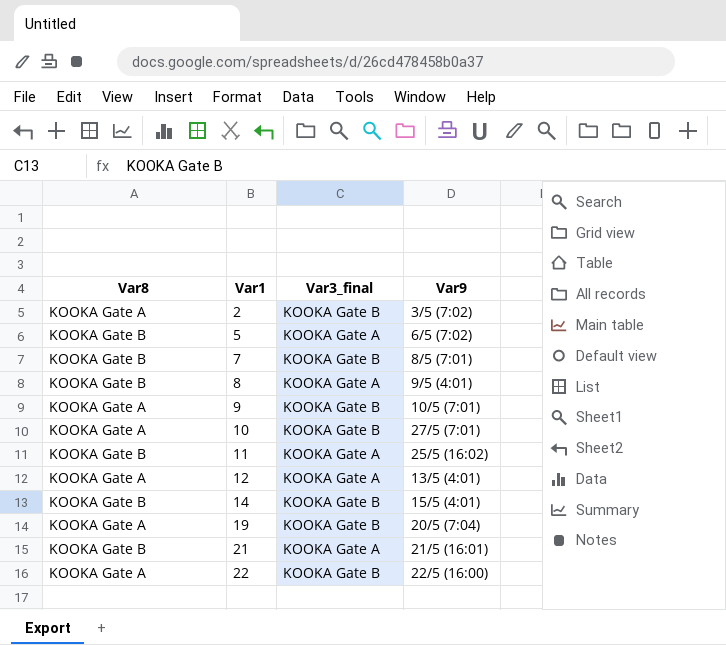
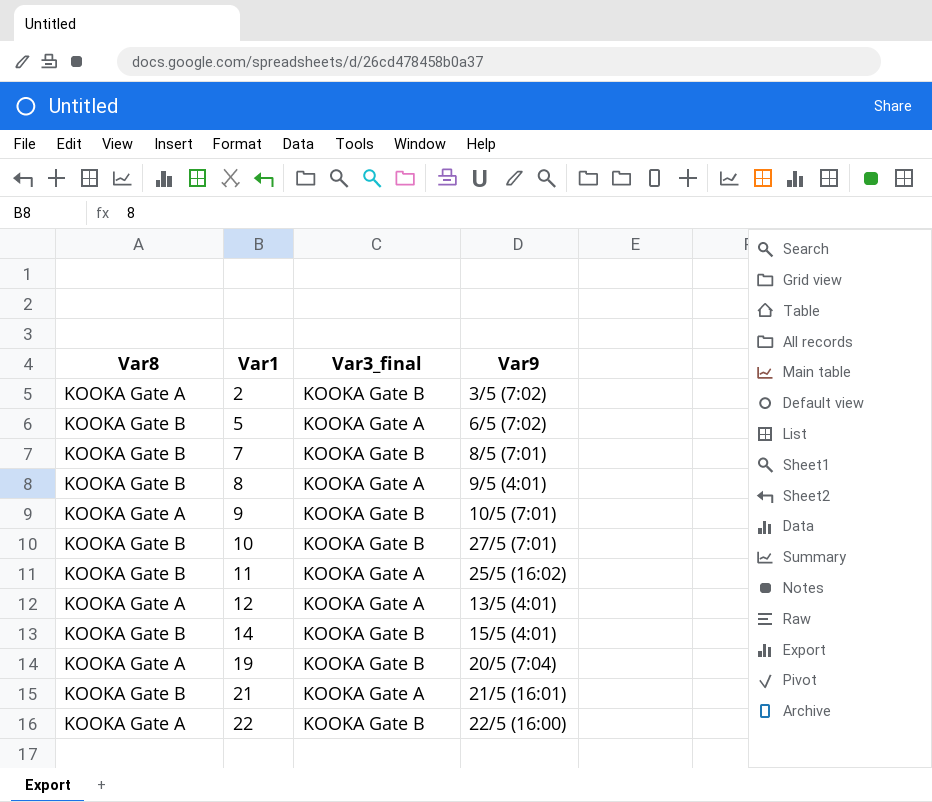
10 | Var8: KOOKA Gate A -> KOOKA Gate B

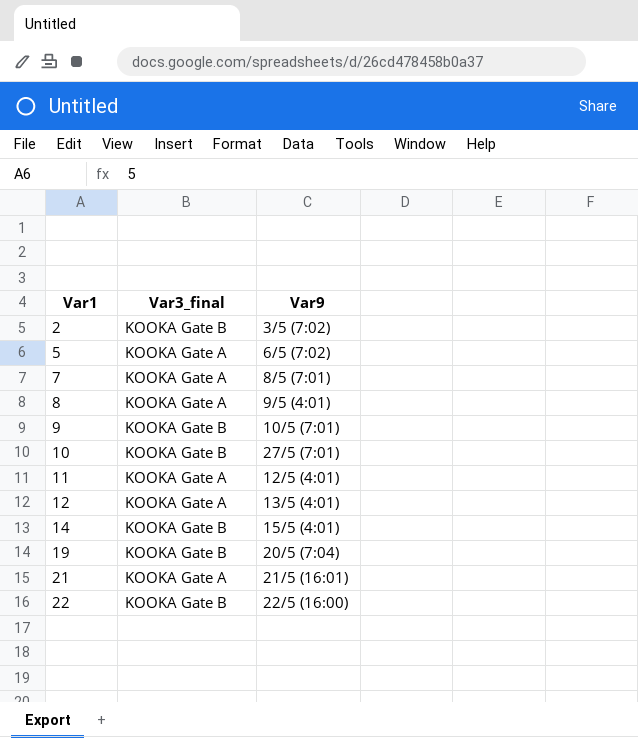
column Var8 | position: 1 -> none
7 | Var3_final: KOOKA Gate B -> KOOKA Gate A
11 | Var9: 25/5 (16:02) -> 12/5 (4:01)

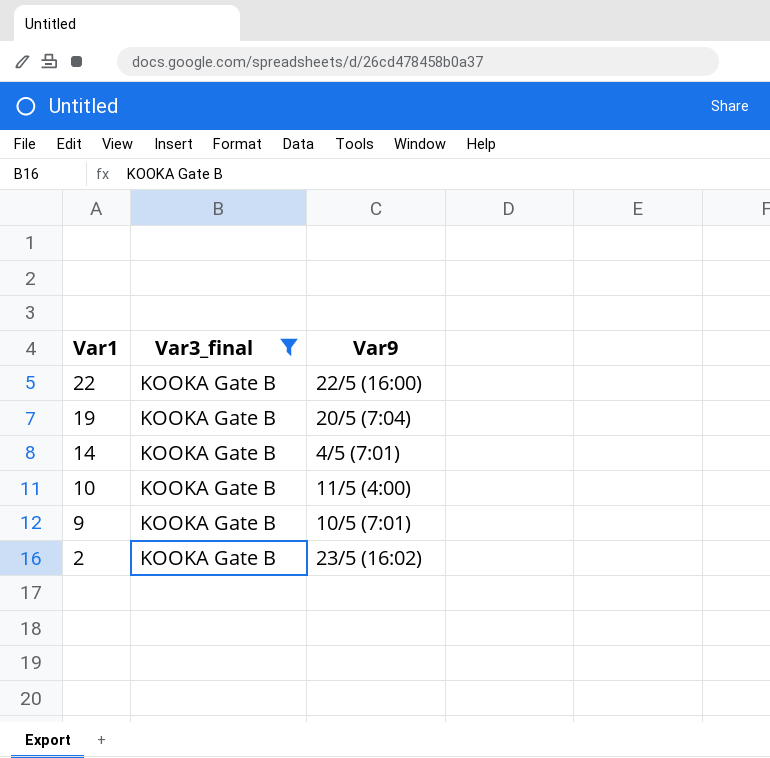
filter: none -> Var3_final = KOOKA Gate B
row order: Var1 ascending -> Var1 descending
14 | Var9: 15/5 (4:01) -> 4/5 (7:01)
10 | Var9: 27/5 (7:01) -> 11/5 (4:00)
2 | Var9: 3/5 (7:02) -> 23/5 (16:02)

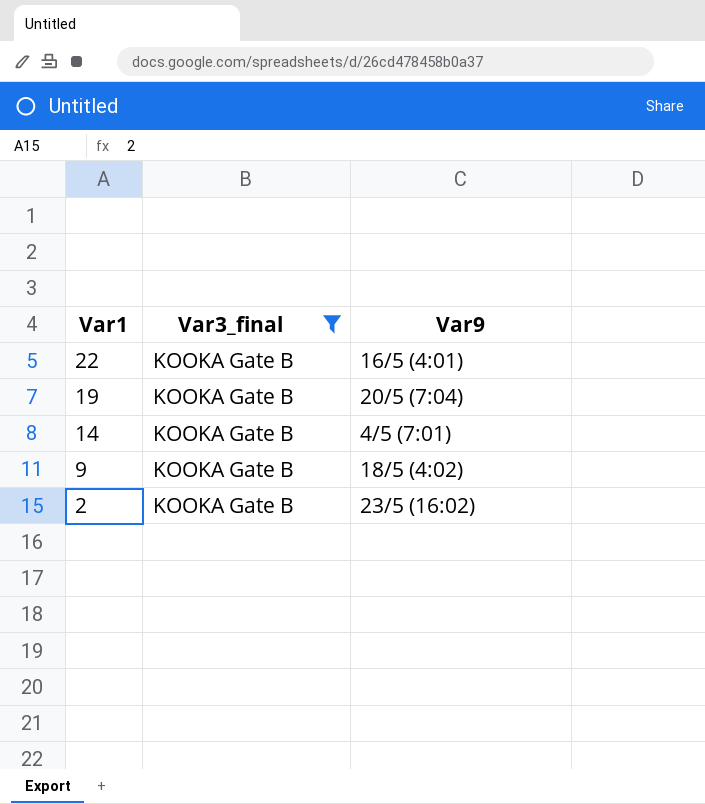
row 10: KOOKA Gate B | 11/5 (4:00) -> none
22 | Var9: 22/5 (16:00) -> 16/5 (4:01)
9 | Var9: 10/5 (7:01) -> 18/5 (4:02)

